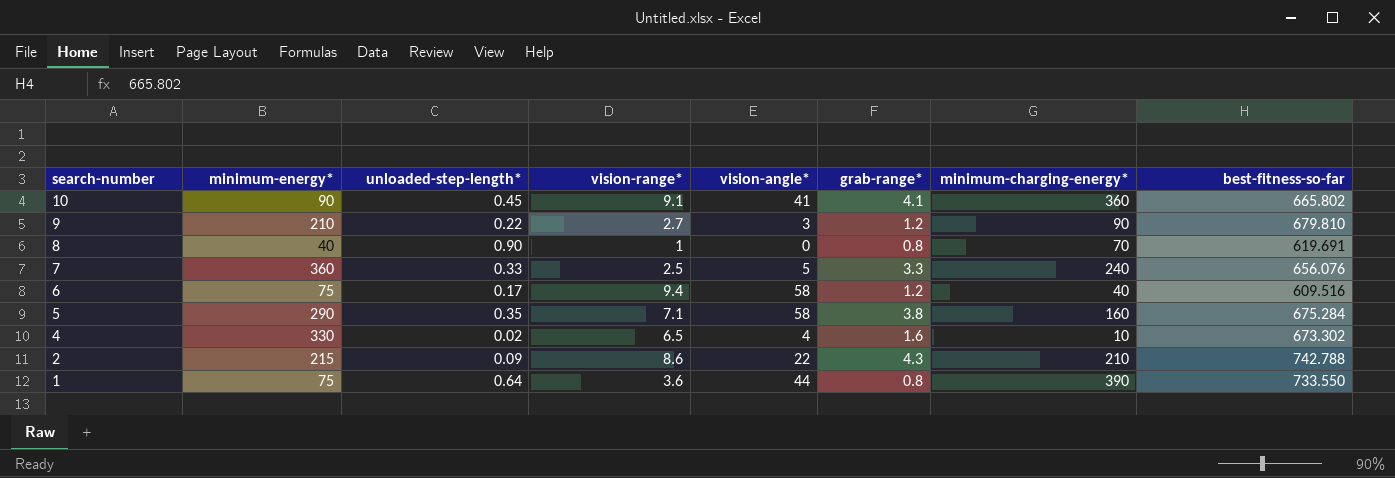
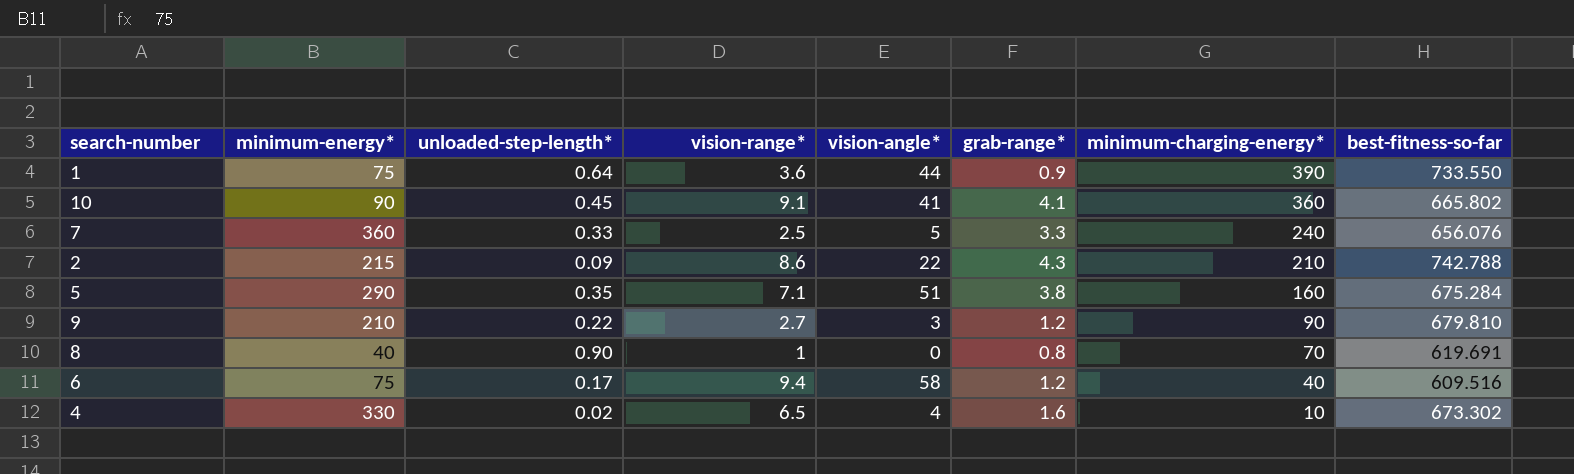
row order: search-number descending -> minimum-charging-energy* descending
1 | grab-range*: 0.8 -> 0.9
5 | vision-angle*: 58 -> 51

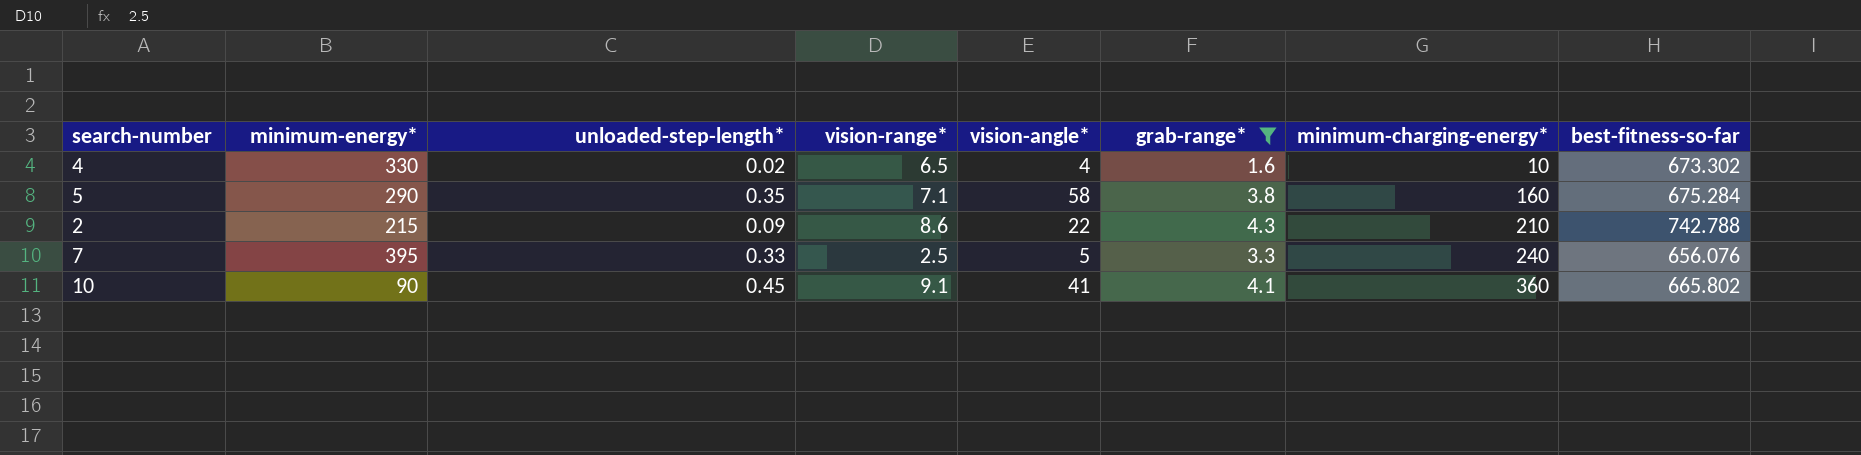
filter: none -> grab-range* >= 1.6
row order: minimum-charging-energy* descending -> minimum-charging-energy* ascending
5 | vision-angle*: 51 -> 58
7 | minimum-energy*: 360 -> 395

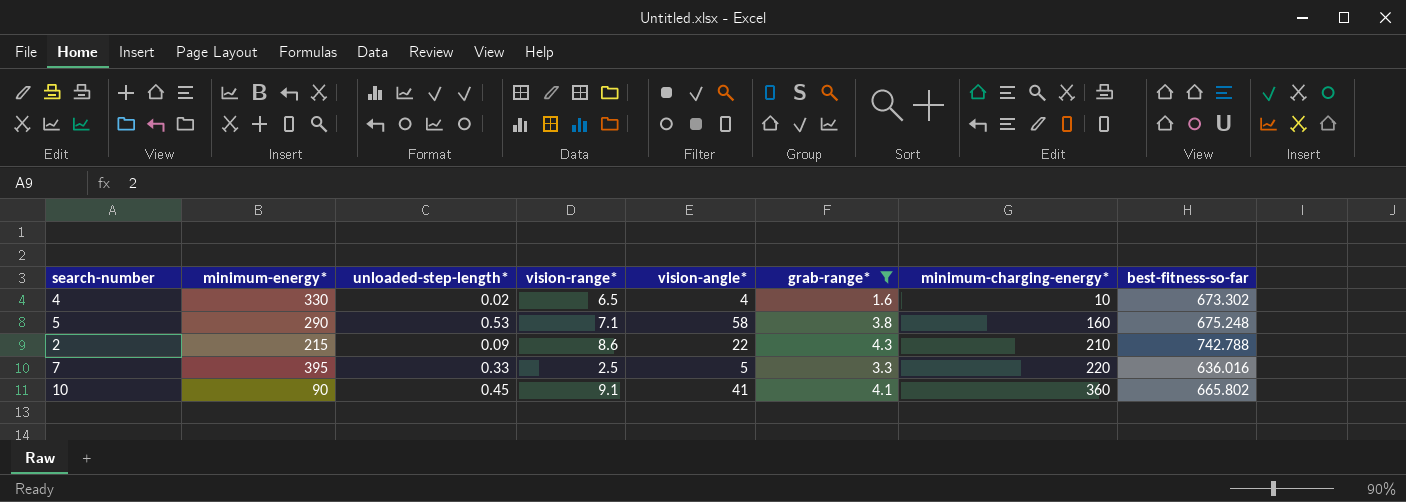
5 | unloaded-step-length*: 0.35 -> 0.53
5 | best-fitness-so-far: 675.284 -> 675.248
7 | minimum-charging-energy*: 240 -> 220
7 | best-fitness-so-far: 656.076 -> 636.016

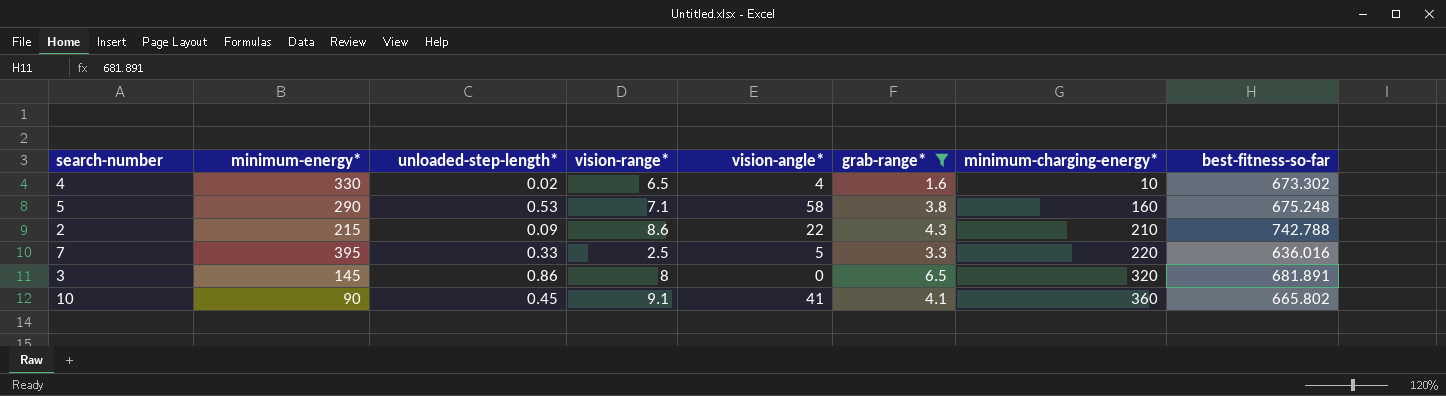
row 3: none -> 145 | 0.86 | 8 | 0 | 6.5 | 320 | 681.891

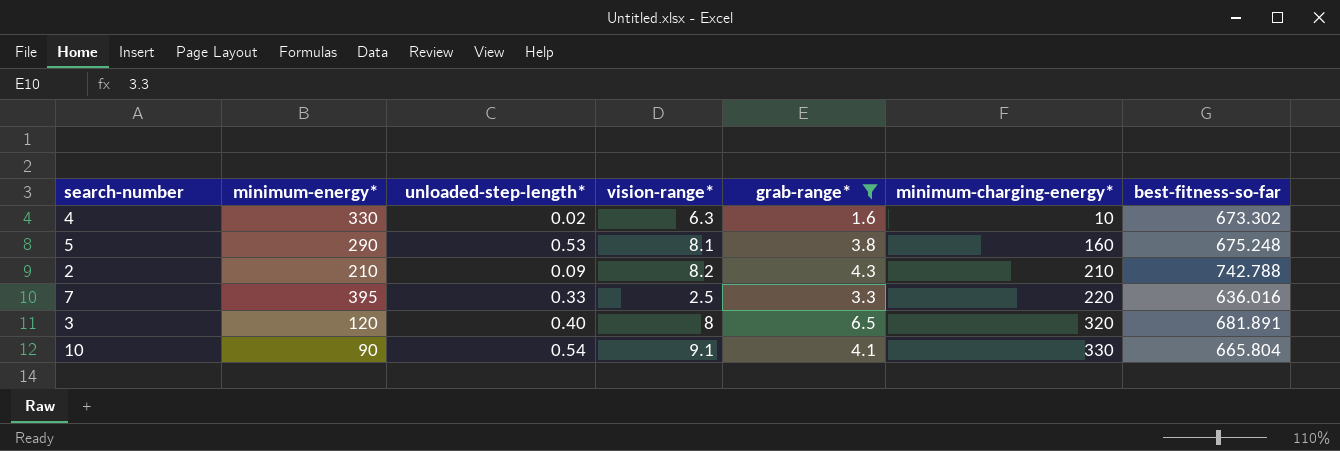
column vision-angle* | position: 5 -> none
4 | vision-range*: 6.5 -> 6.3
5 | vision-range*: 7.1 -> 8.1
2 | minimum-energy*: 215 -> 210
2 | vision-range*: 8.6 -> 8.2
3 | minimum-energy*: 145 -> 120
3 | unloaded-step-length*: 0.86 -> 0.40
10 | unloaded-step-length*: 0.45 -> 0.54
10 | minimum-charging-energy*: 360 -> 330
10 | best-fitness-so-far: 665.802 -> 665.804

